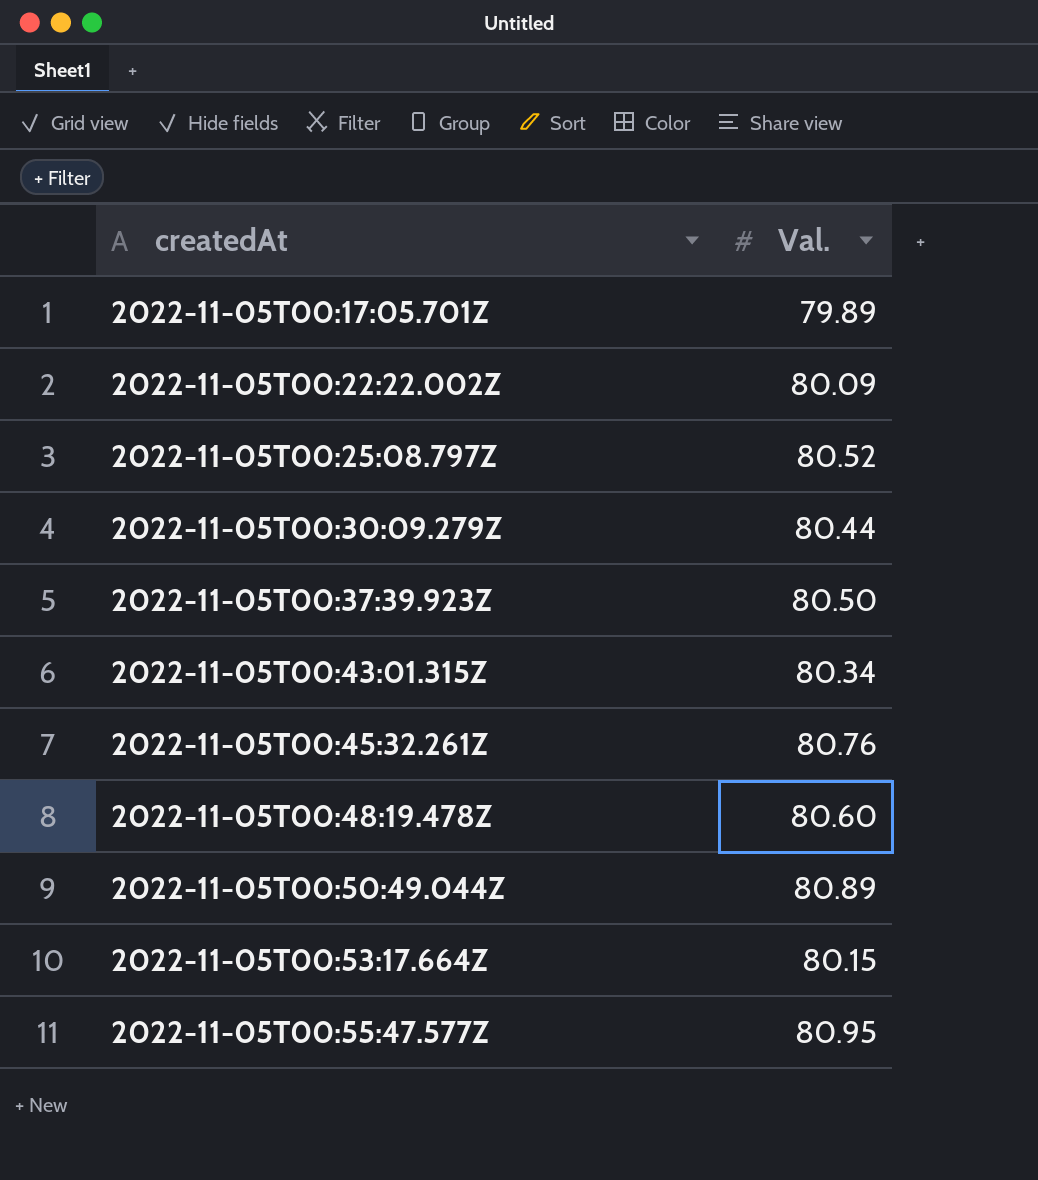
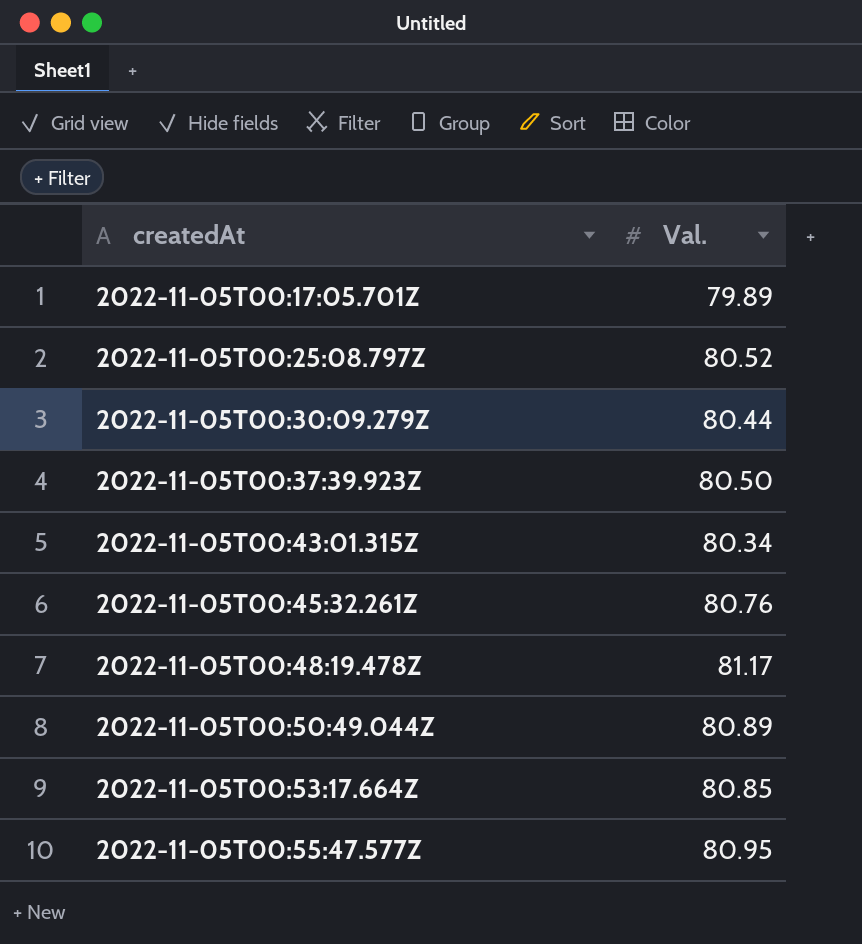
row 2022-11-05T00:22:22.002Z: 80.09 -> none
2022-11-05T00:48:19.478Z | Val.: 80.60 -> 81.17
2022-11-05T00:53:17.664Z | Val.: 80.15 -> 80.85

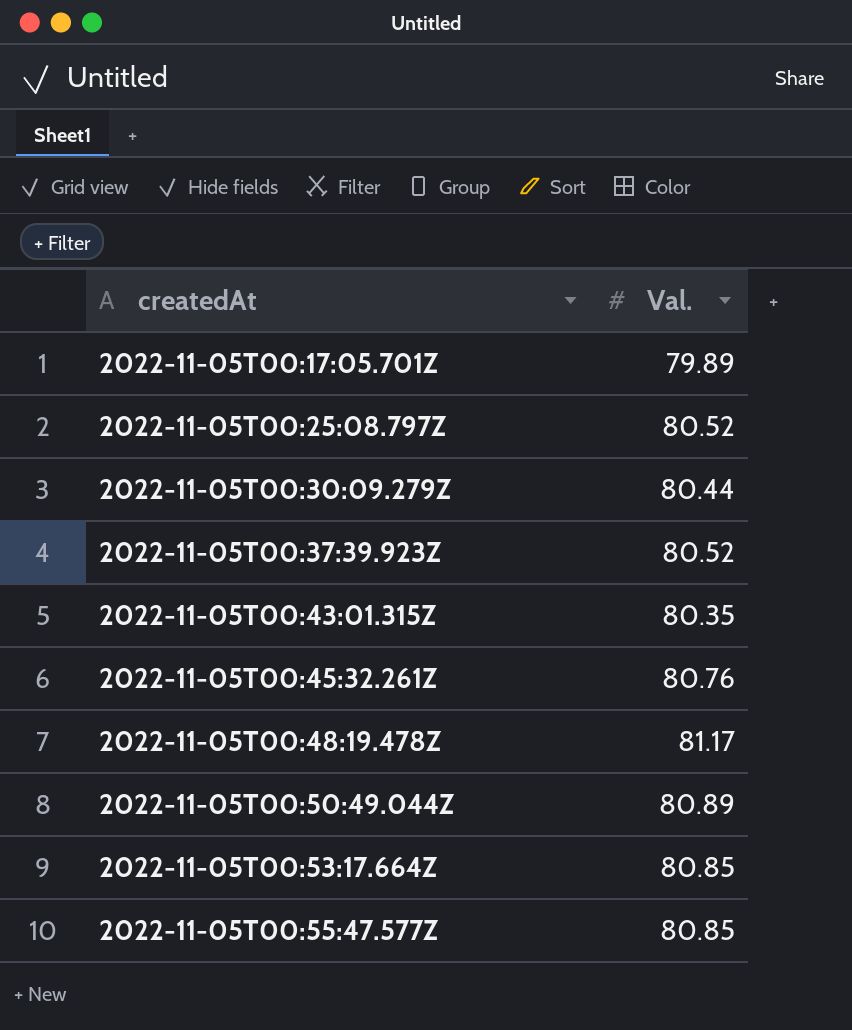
2022-11-05T00:37:39.923Z | Val.: 80.50 -> 80.52
2022-11-05T00:43:01.315Z | Val.: 80.34 -> 80.35
2022-11-05T00:55:47.577Z | Val.: 80.95 -> 80.85

